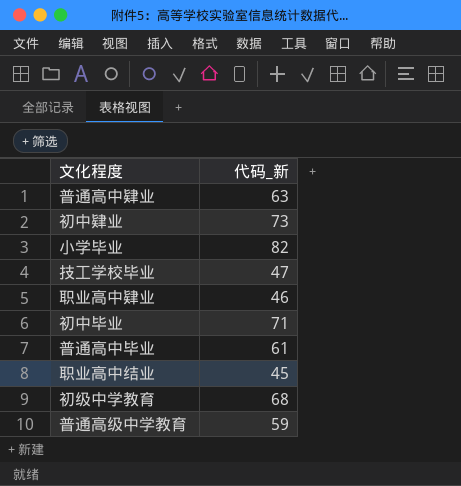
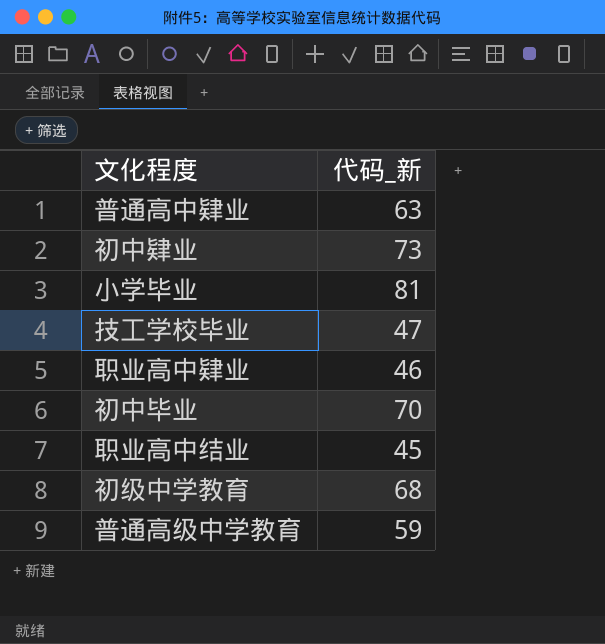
row 普通高中毕业: 61 -> none
小学毕业 | 代码_新: 82 -> 81
初中毕业 | 代码_新: 71 -> 70

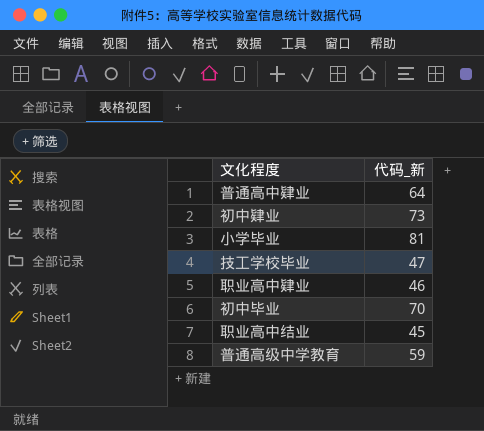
row 初级中学教育: 68 -> none
普通高中肄业 | 代码_新: 63 -> 64

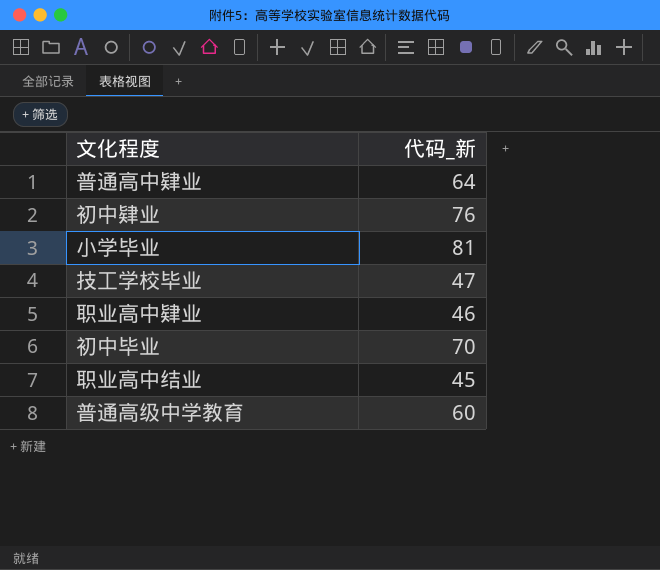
初中肄业 | 代码_新: 73 -> 76
普通高级中学教育 | 代码_新: 59 -> 60

